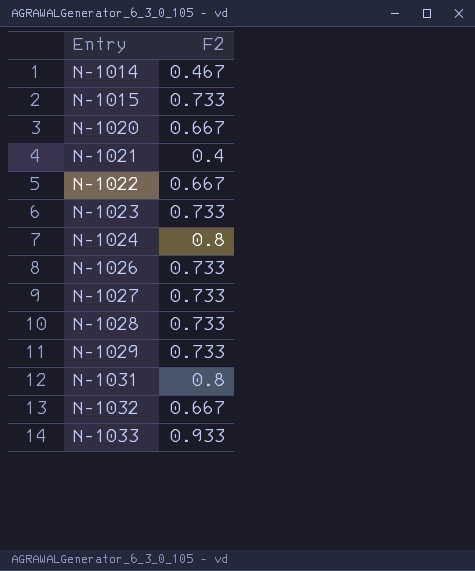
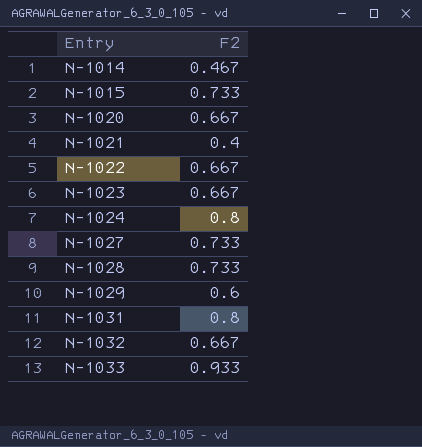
row N-1026: 0.733 -> none
N-1023 | F2: 0.733 -> 0.667
N-1029 | F2: 0.733 -> 0.6

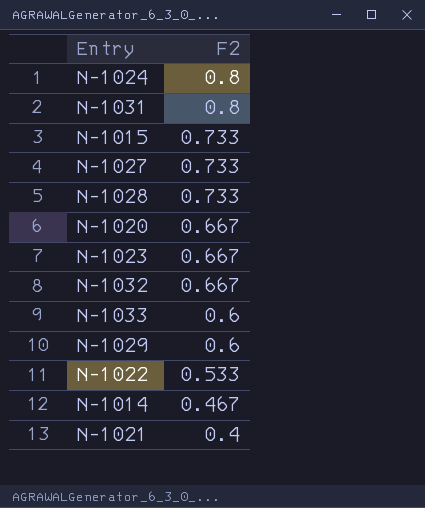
row order: Entry ascending -> F2 descending
N-1033 | F2: 0.933 -> 0.6
N-1022 | F2: 0.667 -> 0.533

